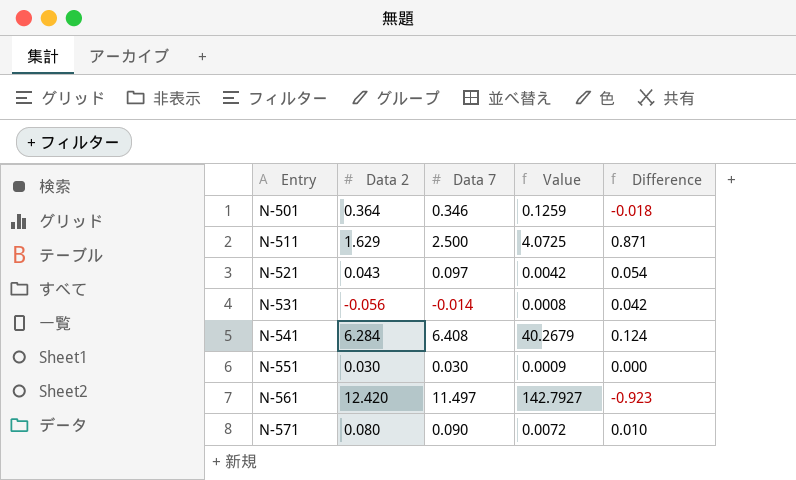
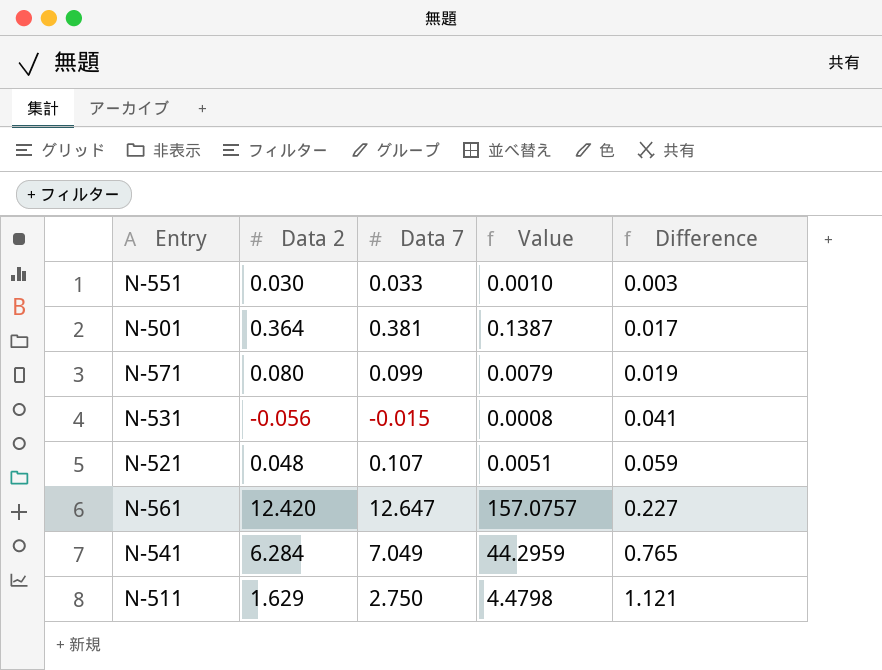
row order: Entry ascending -> Difference ascending
N-551 | Data 7: 0.030 -> 0.033
N-551 | Value: 0.0009 -> 0.0010
N-551 | Difference: 0.000 -> 0.003
N-501 | Data 7: 0.346 -> 0.381
N-501 | Value: 0.1259 -> 0.1387
N-501 | Difference: -0.018 -> 0.017
N-571 | Data 7: 0.090 -> 0.099
N-571 | Value: 0.0072 -> 0.0079
N-571 | Difference: 0.010 -> 0.019
N-531 | Data 7: -0.014 -> -0.015
N-531 | Difference: 0.042 -> 0.041
N-521 | Data 2: 0.043 -> 0.048
N-521 | Data 7: 0.097 -> 0.107
N-521 | Value: 0.0042 -> 0.0051
N-521 | Difference: 0.054 -> 0.059
N-561 | Data 7: 11.497 -> 12.647
N-561 | Value: 142.7927 -> 157.0757
N-561 | Difference: -0.923 -> 0.227
N-541 | Data 7: 6.408 -> 7.049
N-541 | Value: 40.2679 -> 44.2959
N-541 | Difference: 0.124 -> 0.765
N-511 | Data 7: 2.500 -> 2.750
N-511 | Value: 4.0725 -> 4.4798
N-511 | Difference: 0.871 -> 1.121

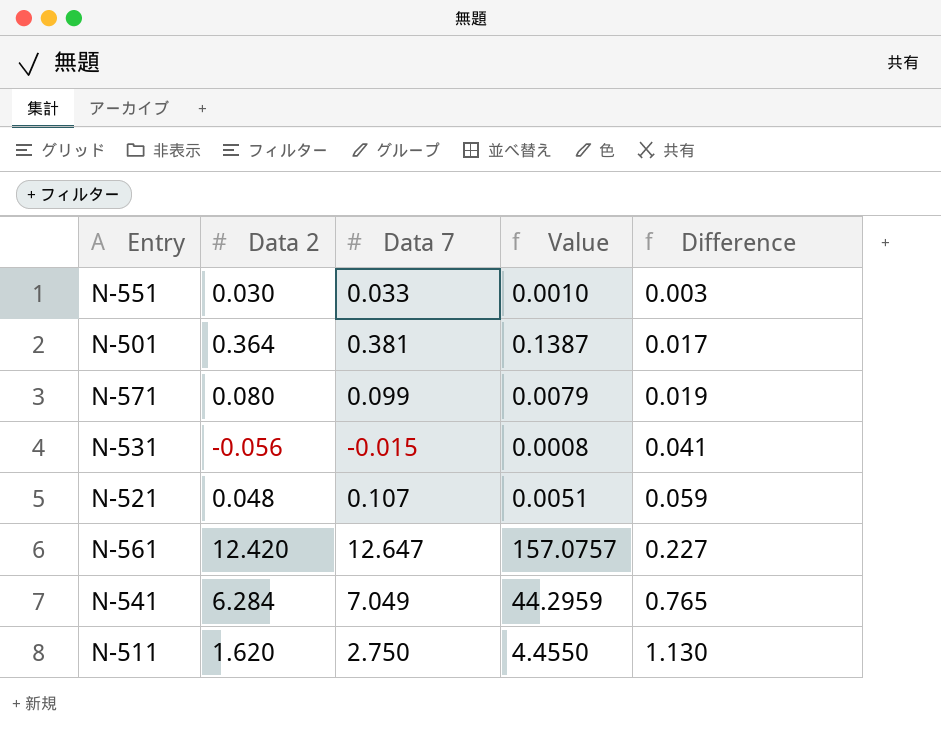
N-511 | Data 2: 1.629 -> 1.620
N-511 | Value: 4.4798 -> 4.4550
N-511 | Difference: 1.121 -> 1.130

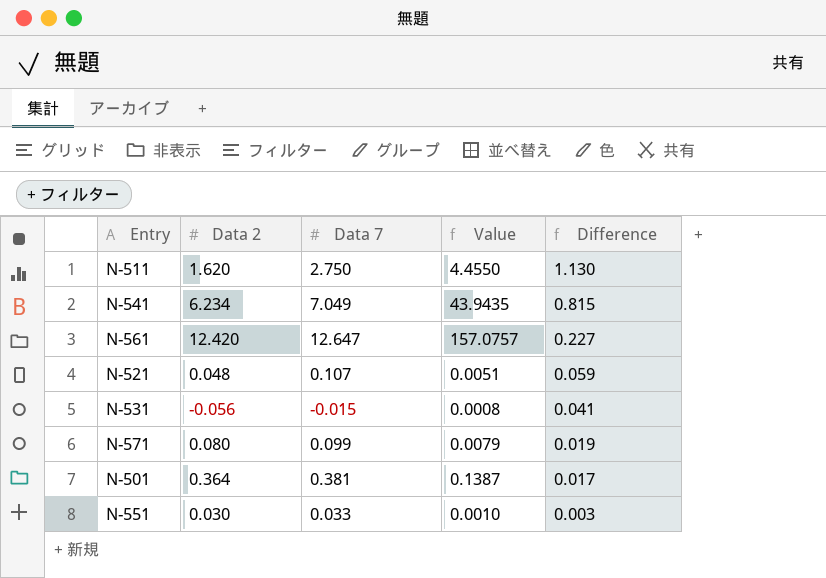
row order: Difference ascending -> Difference descending
N-541 | Data 2: 6.284 -> 6.234
N-541 | Value: 44.2959 -> 43.9435
N-541 | Difference: 0.765 -> 0.815

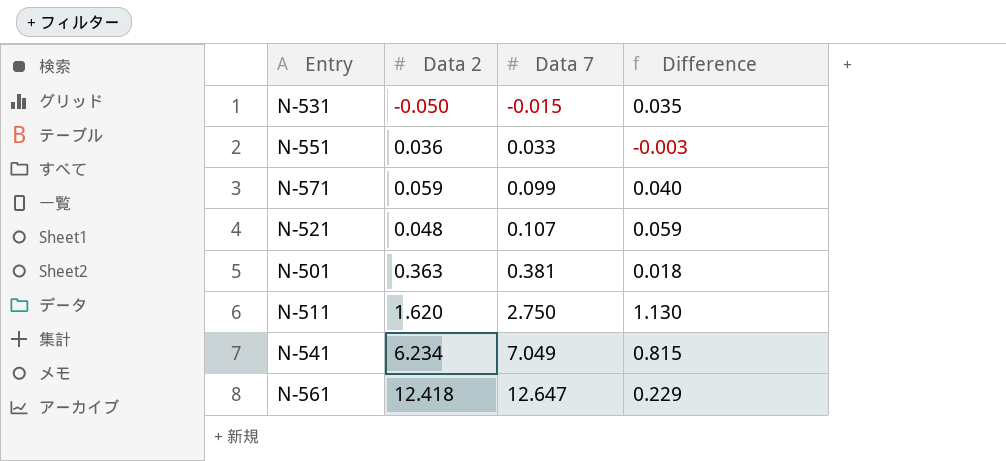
row order: Difference descending -> Data 7 ascending
column Value | formula: [Data 2] * [Data 7] -> none
N-531 | Data 2: -0.056 -> -0.050
N-531 | Difference: 0.041 -> 0.035
N-551 | Data 2: 0.030 -> 0.036
N-551 | Difference: 0.003 -> -0.003
N-571 | Data 2: 0.080 -> 0.059
N-571 | Difference: 0.019 -> 0.040
N-501 | Data 2: 0.364 -> 0.363
N-501 | Difference: 0.017 -> 0.018
N-561 | Data 2: 12.420 -> 12.418
N-561 | Difference: 0.227 -> 0.229

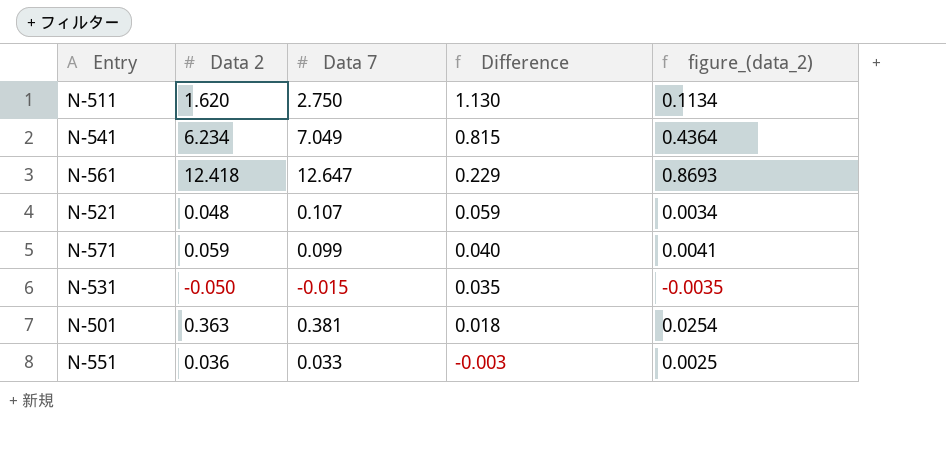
row order: Data 7 ascending -> Difference descending
column figure_(data_2) | formula: none -> [Data 2] * 0.07

